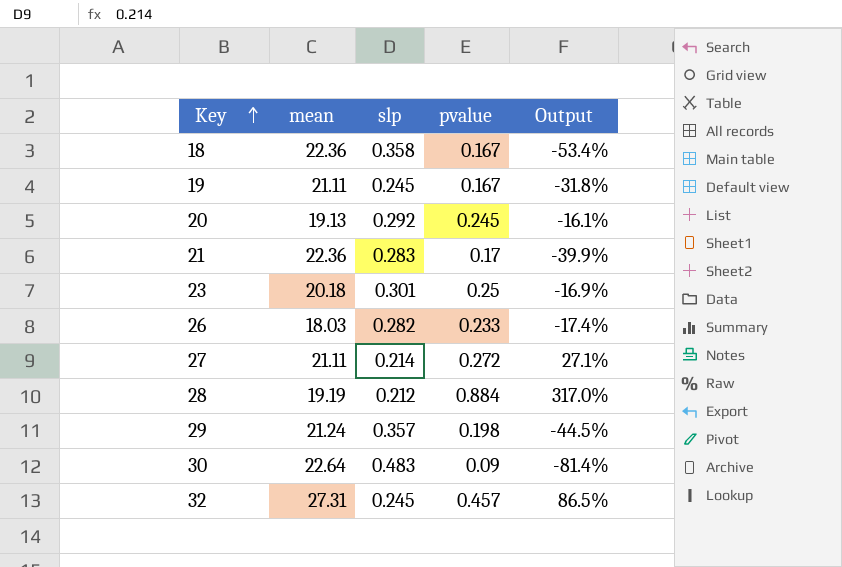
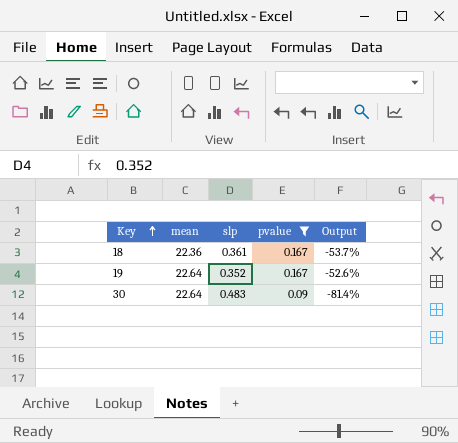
filter: none -> pvalue <= 0.167
18 | slp: 0.358 -> 0.361
18 | Output: -53.4% -> -53.7%
19 | mean: 21.11 -> 22.64
19 | slp: 0.245 -> 0.352
19 | Output: -31.8% -> -52.6%

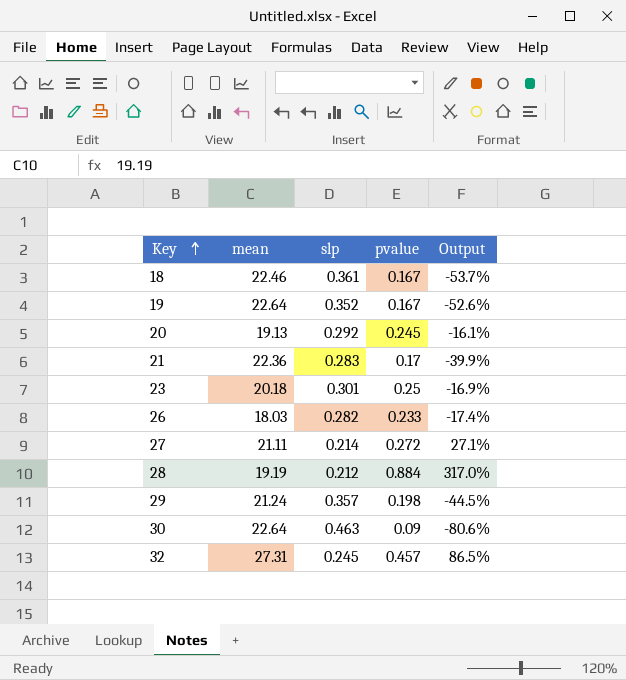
filter: pvalue <= 0.167 -> none
18 | mean: 22.36 -> 22.46
30 | slp: 0.483 -> 0.463
30 | Output: -81.4% -> -80.6%

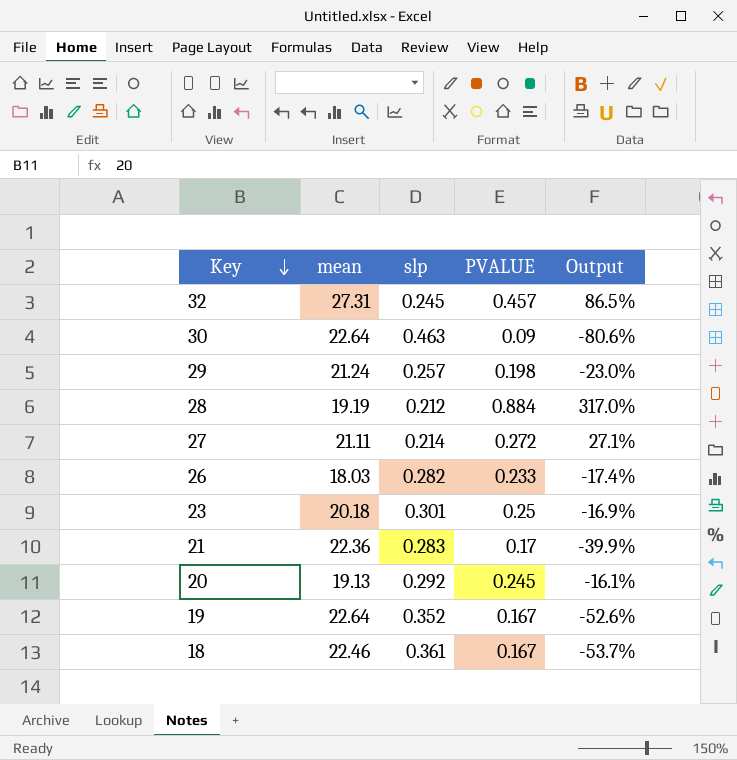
row order: Key ascending -> Key descending
column name: pvalue -> PVALUE
29 | slp: 0.357 -> 0.257
29 | Output: -44.5% -> -23.0%

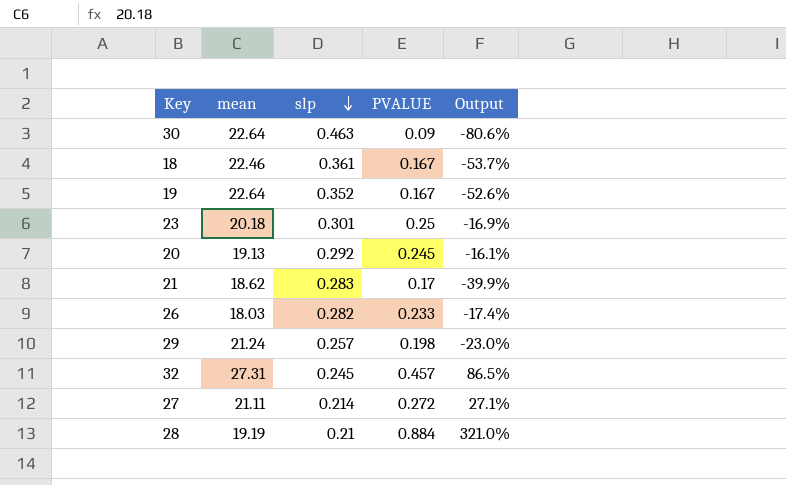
row order: Key descending -> slp descending
21 | mean: 22.36 -> 18.62
28 | slp: 0.212 -> 0.21
28 | Output: 317.0% -> 321.0%

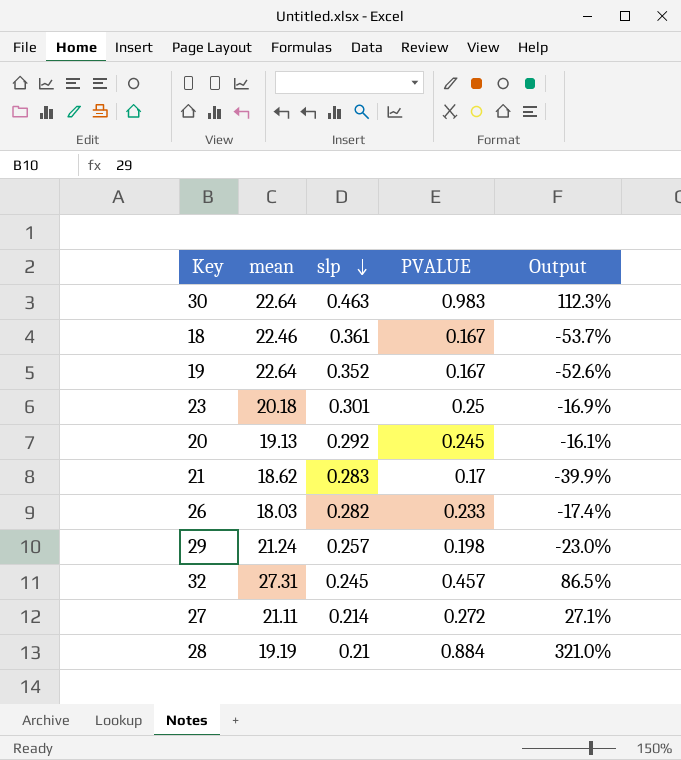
30 | PVALUE: 0.09 -> 0.983
30 | Output: -80.6% -> 112.3%

